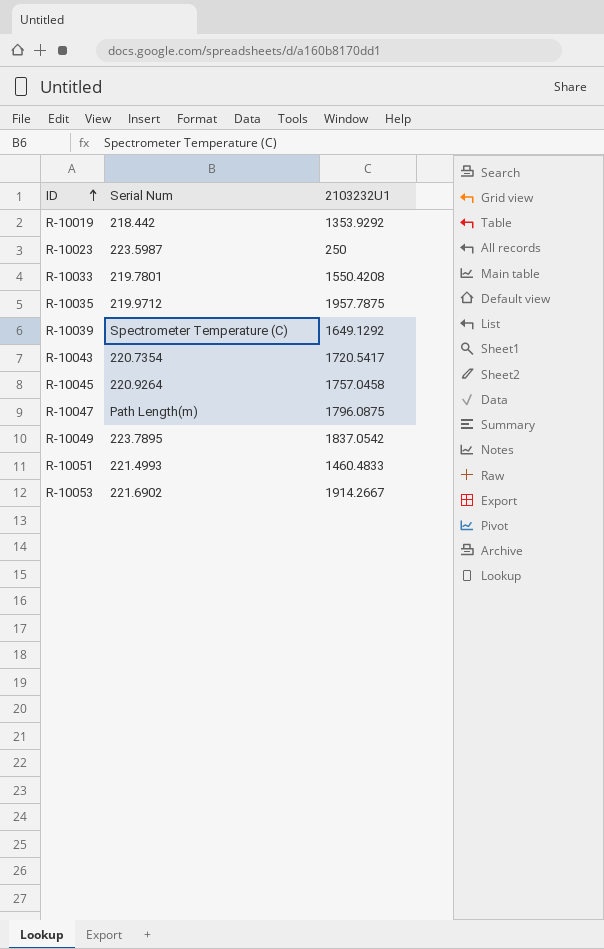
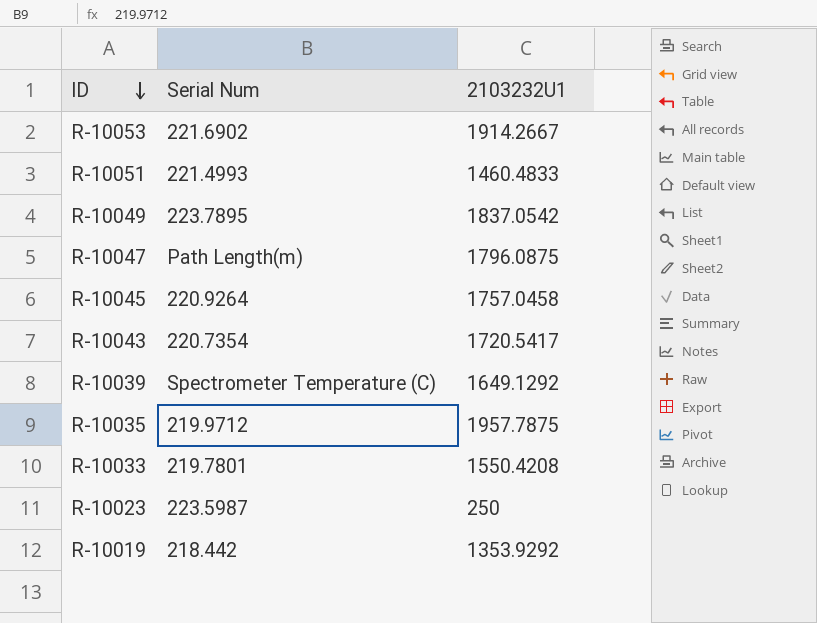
row order: ID ascending -> ID descending

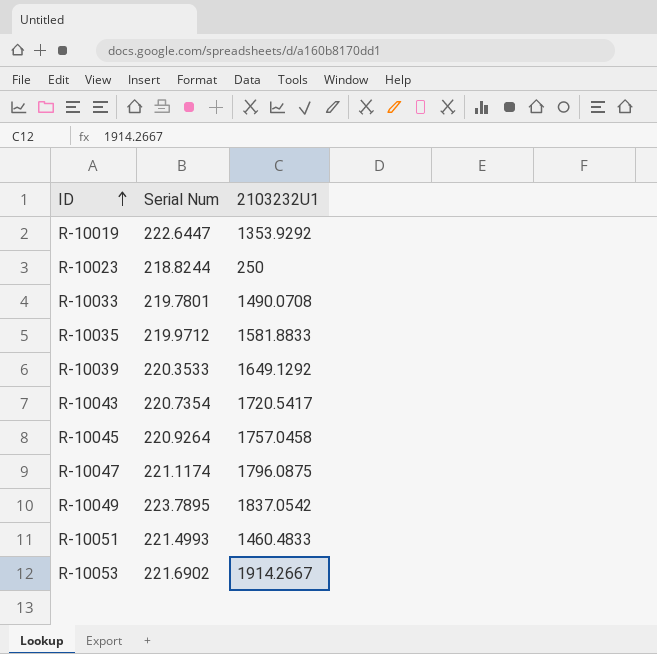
row order: ID descending -> ID ascending
R-10019 | Serial Num: 218.442 -> 222.6447
R-10023 | Serial Num: 223.5987 -> 218.8244
R-10033 | 2103232U1: 1550.4208 -> 1490.0708
R-10035 | 2103232U1: 1957.7875 -> 1581.8833
R-10039 | Serial Num: Spectrometer Temperature (C) -> 220.3533
R-10047 | Serial Num: Path Length(m) -> 221.1174

